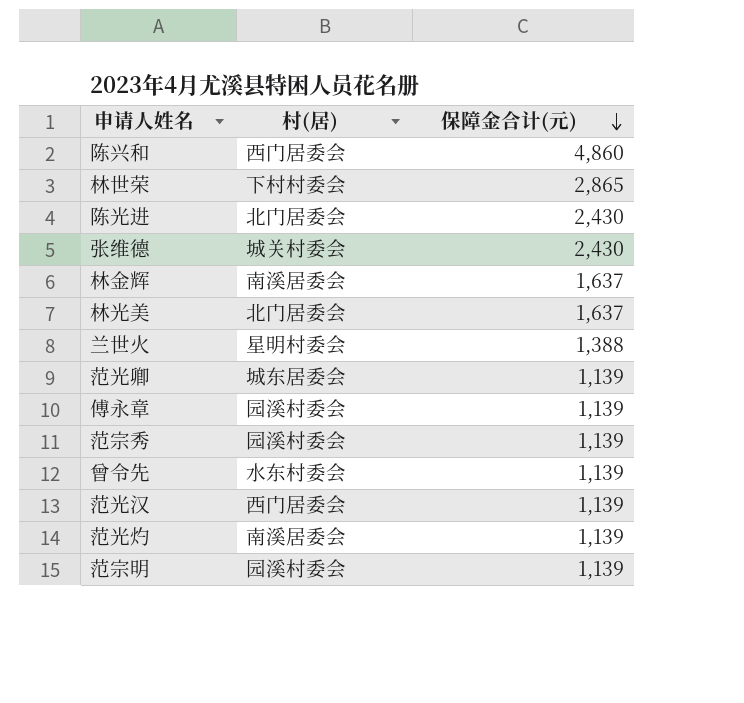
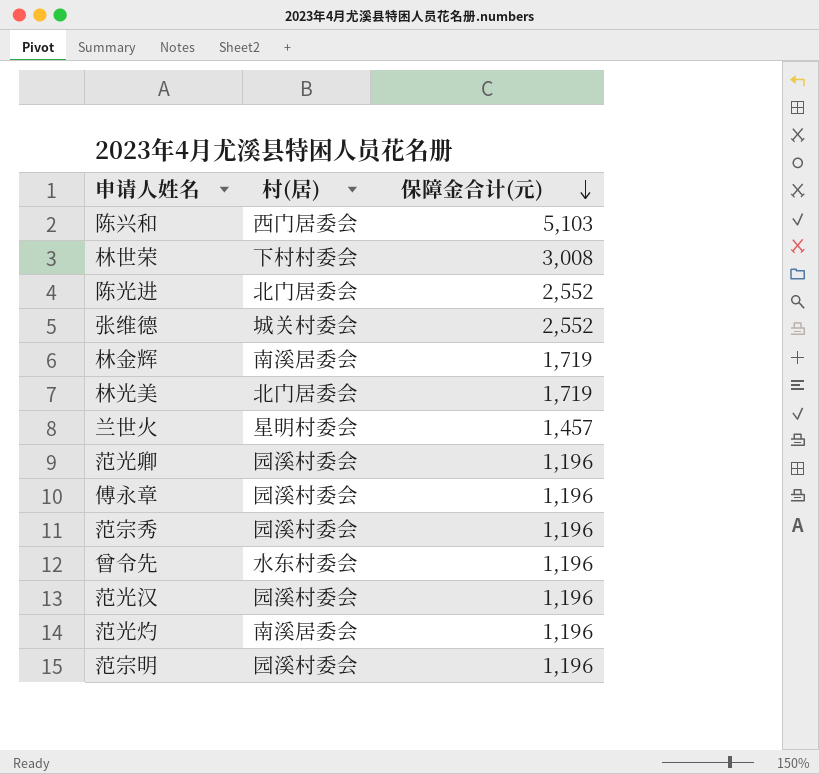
陈兴和 | 保障金合计(元): 4,860 -> 5,103
林世荣 | 保障金合计(元): 2,865 -> 3,008
陈光进 | 保障金合计(元): 2,430 -> 2,552
张维德 | 保障金合计(元): 2,430 -> 2,552
林金辉 | 保障金合计(元): 1,637 -> 1,719
林光美 | 保障金合计(元): 1,637 -> 1,719
兰世火 | 保障金合计(元): 1,388 -> 1,457
范光卿 | 村(居): 城东居委会 -> 园溪村委会
范光卿 | 保障金合计(元): 1,139 -> 1,196
傅永章 | 保障金合计(元): 1,139 -> 1,196
范宗秀 | 保障金合计(元): 1,139 -> 1,196
曾令先 | 保障金合计(元): 1,139 -> 1,196
范光汉 | 村(居): 西门居委会 -> 园溪村委会
范光汉 | 保障金合计(元): 1,139 -> 1,196
范光灼 | 保障金合计(元): 1,139 -> 1,196
范宗明 | 保障金合计(元): 1,139 -> 1,196

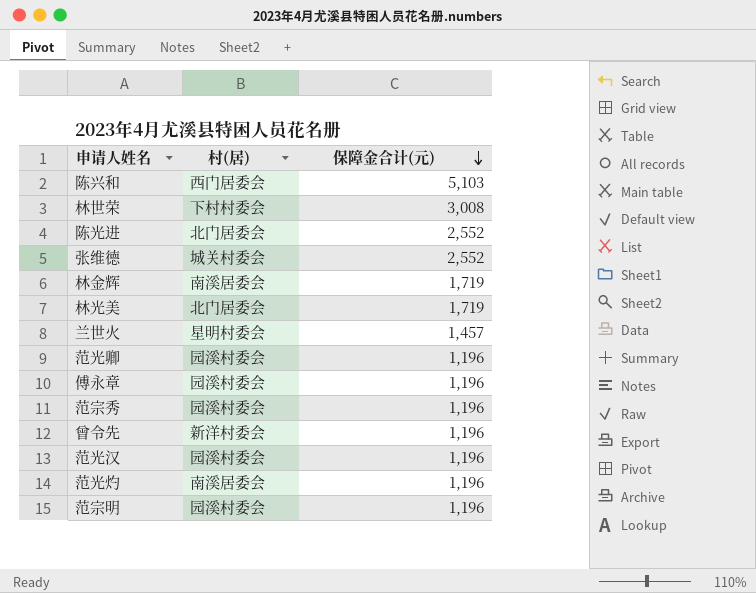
曾令先 | 村(居): 水东村委会 -> 新洋村委会

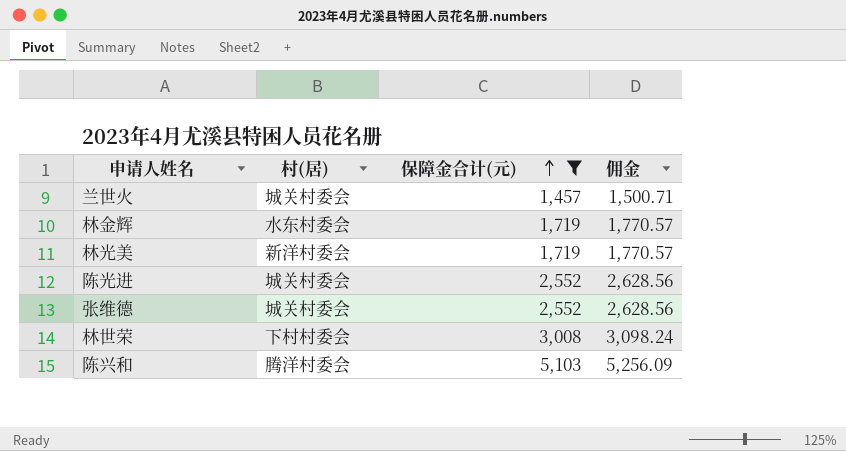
filter: none -> 保障金合计(元) != 1,196
row order: 保障金合计(元) descending -> 保障金合计(元) ascending
column 佣金 | formula: none -> [保障金合计(元)] * 1.03
兰世火 | 村(居): 星明村委会 -> 城关村委会
林金辉 | 村(居): 南溪居委会 -> 水东村委会
林光美 | 村(居): 北门居委会 -> 新洋村委会
陈光进 | 村(居): 北门居委会 -> 城关村委会
陈兴和 | 村(居): 西门居委会 -> 腾洋村委会

